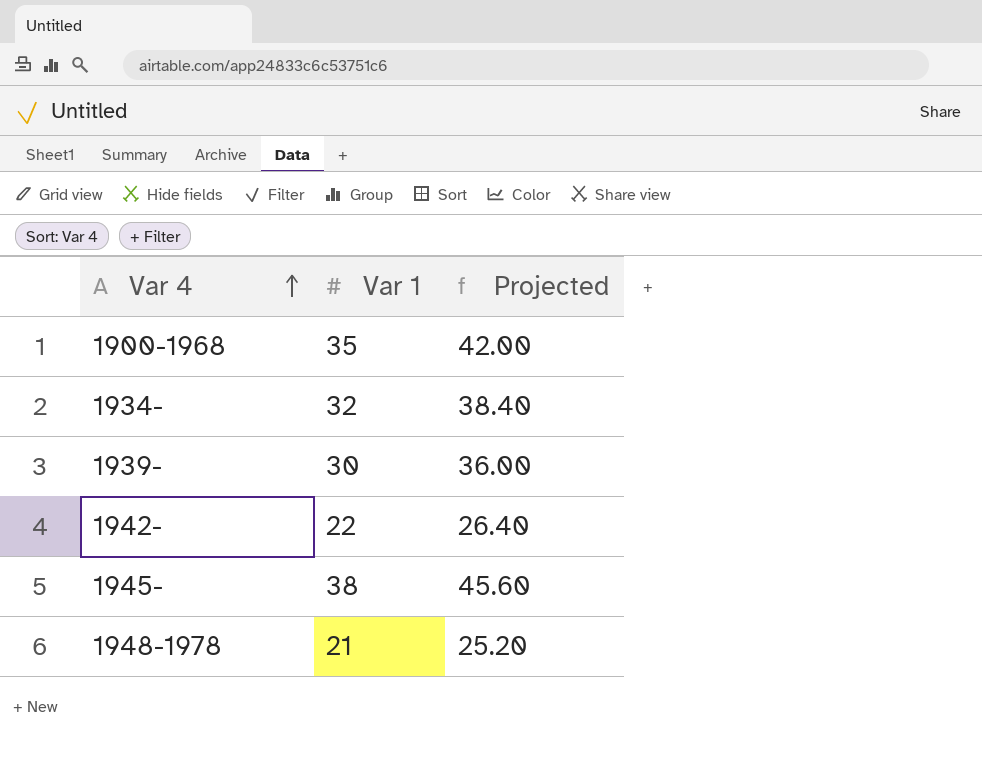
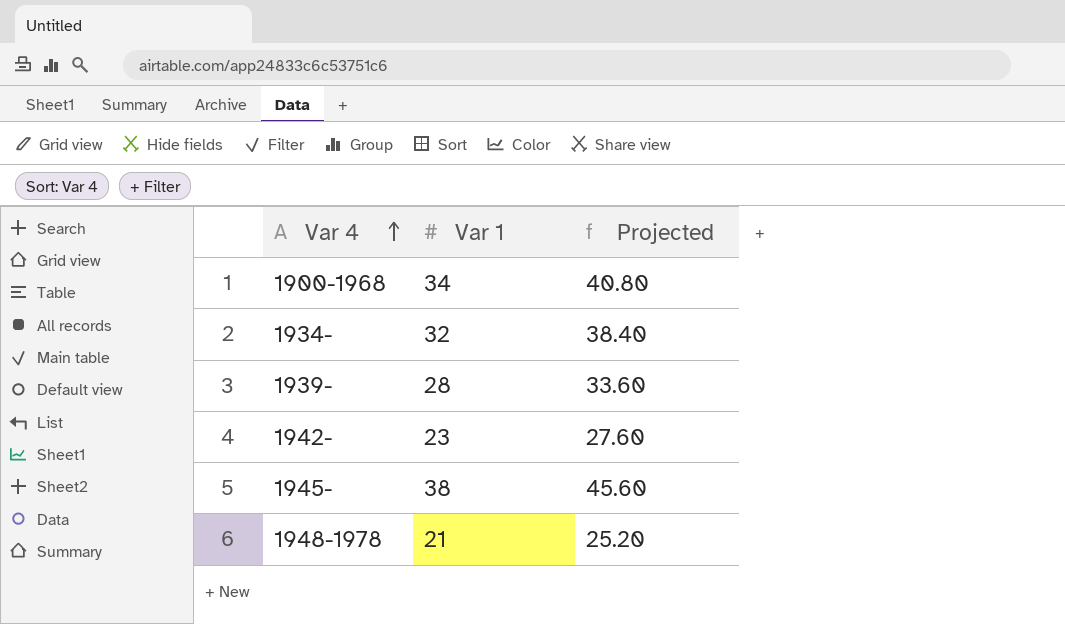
1900-1968 | Var 1: 35 -> 34
1900-1968 | Projected: 42.00 -> 40.80
1939- | Var 1: 30 -> 28
1939- | Projected: 36.00 -> 33.60
1942- | Var 1: 22 -> 23
1942- | Projected: 26.40 -> 27.60

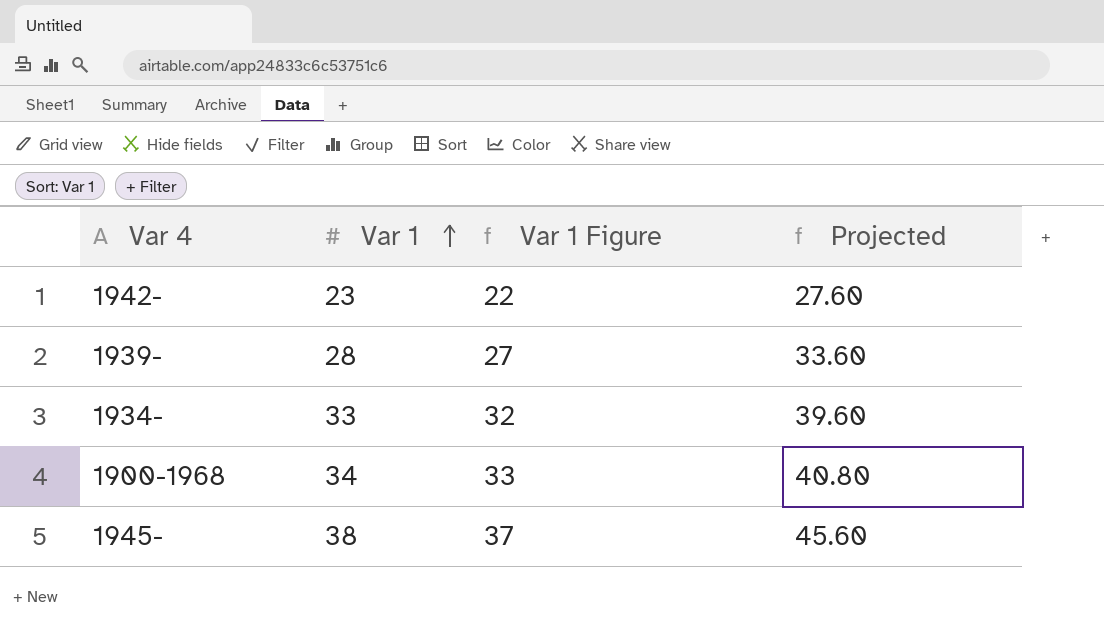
row order: Var 4 ascending -> Var 1 ascending
column Var 1 Figure | formula: none -> [Var 1] - 1
row 1948-1978: 21 | 25.20 -> none
1934- | Var 1: 32 -> 33
1934- | Projected: 38.40 -> 39.60

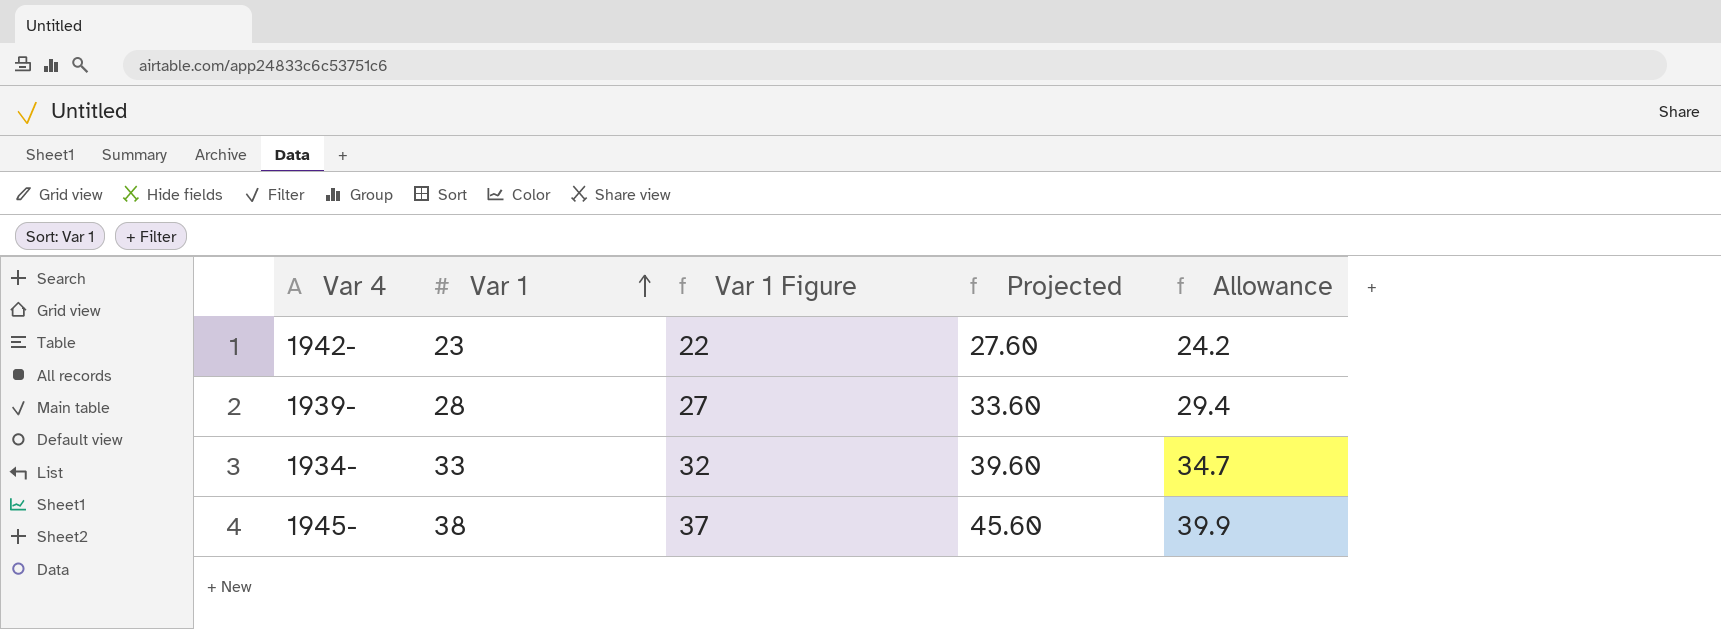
column Allowance | formula: none -> [Var 1] * 1.05
row 1900-1968: 34 | 33 | 40.80 -> none

